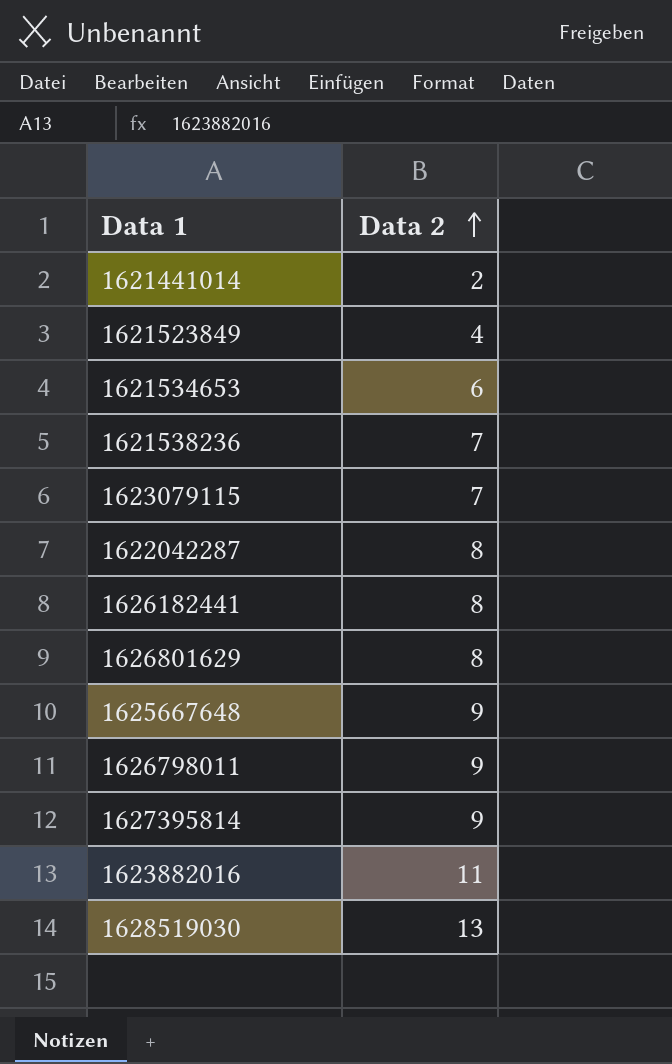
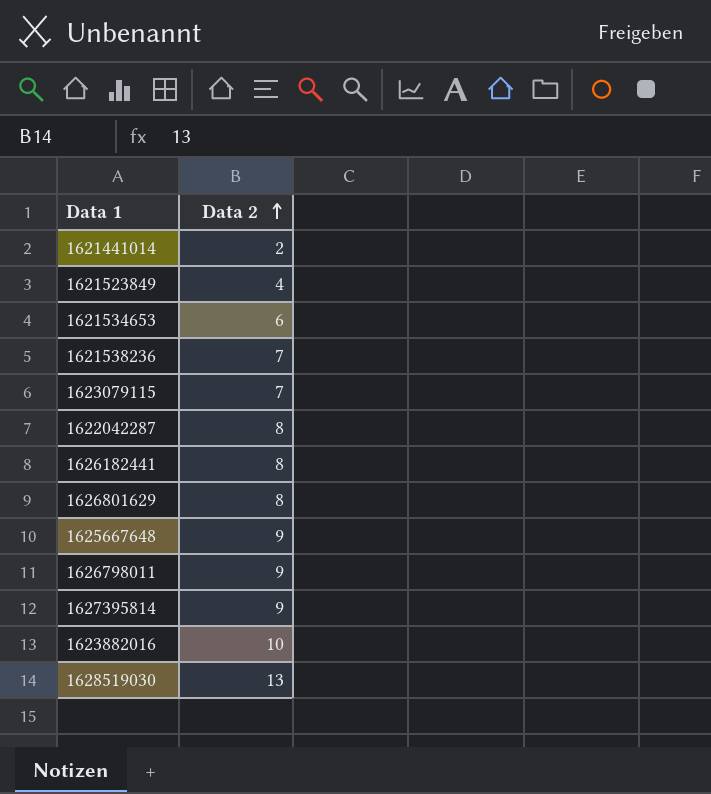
1623882016 | Data 2: 11 -> 10

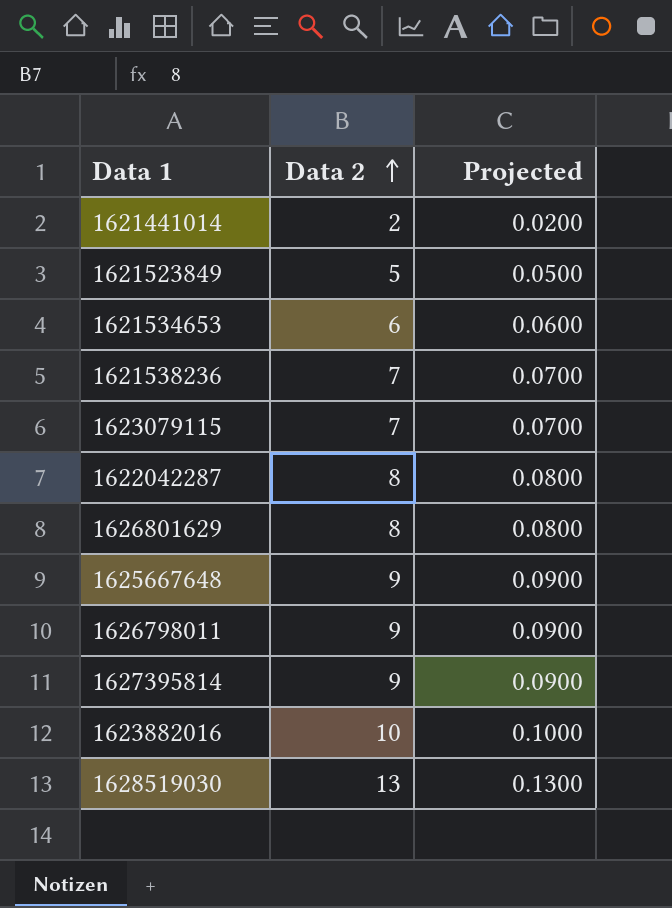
column Projected | formula: none -> [Data 2] * 0.01
row 1626182441: 8 -> none
1621523849 | Data 2: 4 -> 5

